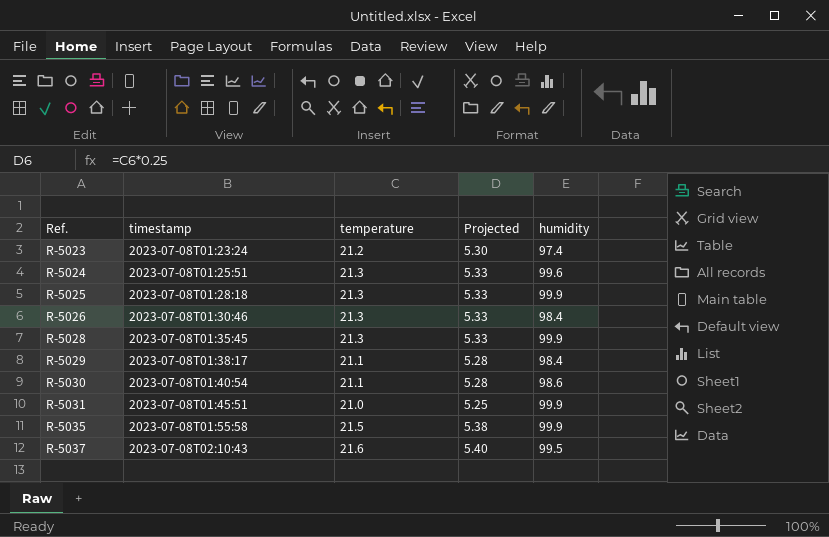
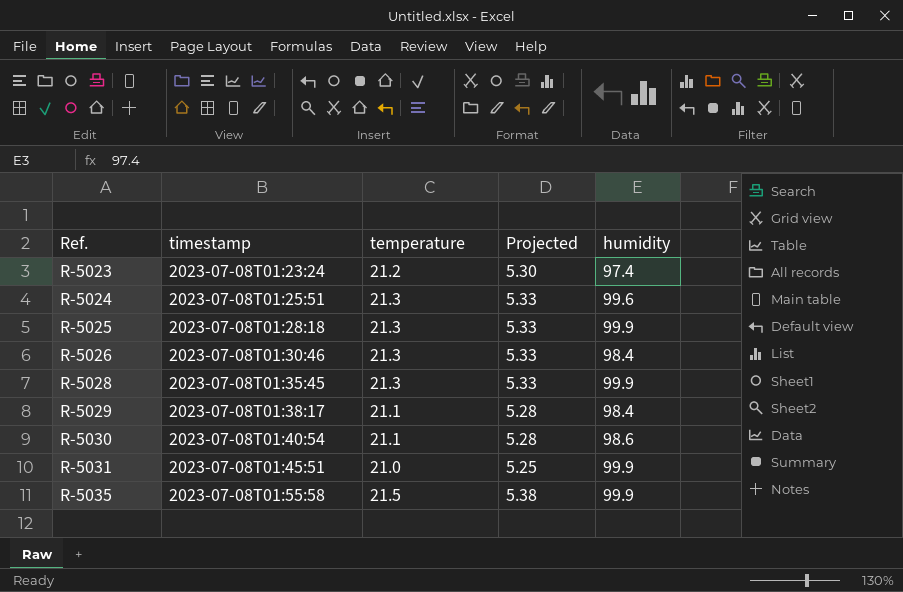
row R-5037: 2023-07-08T02:10:43 | 21.6 | 5.40 | 99.5 -> none

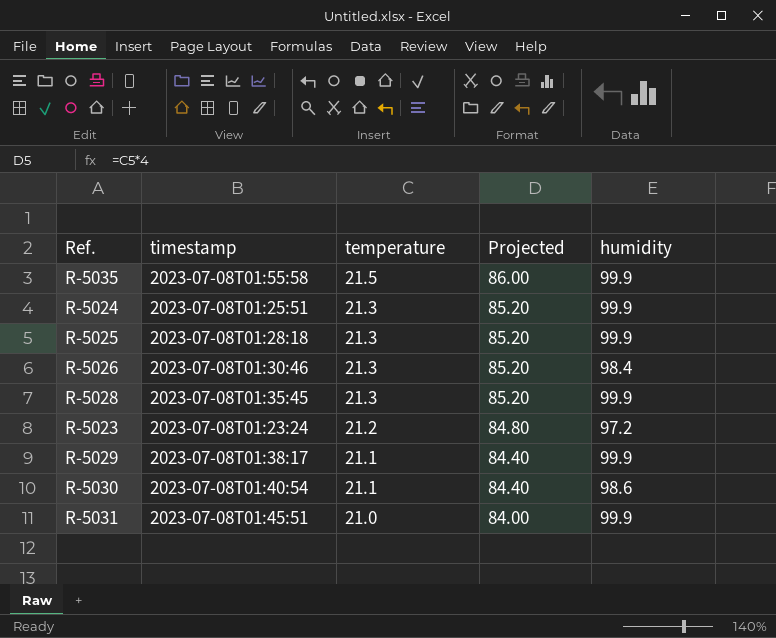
row order: Ref. ascending -> temperature descending
column Projected | formula: [temperature] * 0.25 -> [temperature] * 4
R-5024 | humidity: 99.6 -> 99.9
R-5023 | humidity: 97.4 -> 97.2
R-5029 | humidity: 98.4 -> 99.9

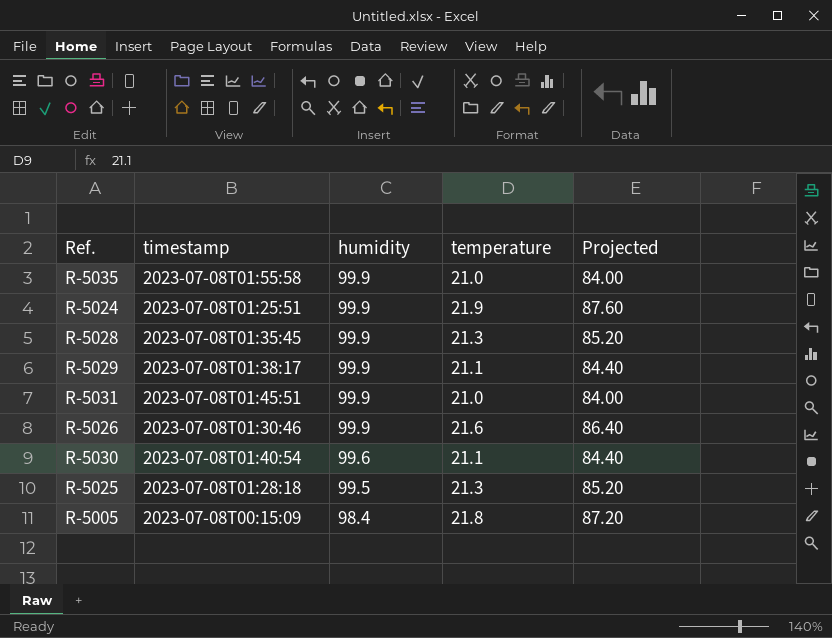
row order: temperature descending -> humidity descending
column humidity | position: 5 -> 3
row R-5023: 2023-07-08T01:23:24 | 21.2 | 84.80 | 97.2 -> none
R-5035 | temperature: 21.5 -> 21.0
R-5035 | Projected: 86.00 -> 84.00
R-5024 | temperature: 21.3 -> 21.9
R-5024 | Projected: 85.20 -> 87.60
R-5026 | humidity: 98.4 -> 99.9
R-5026 | temperature: 21.3 -> 21.6
R-5026 | Projected: 85.20 -> 86.40
R-5030 | humidity: 98.6 -> 99.6
R-5025 | humidity: 99.9 -> 99.5
row R-5005: none -> 2023-07-08T00:15:09 | 98.4 | 21.8 | 87.20

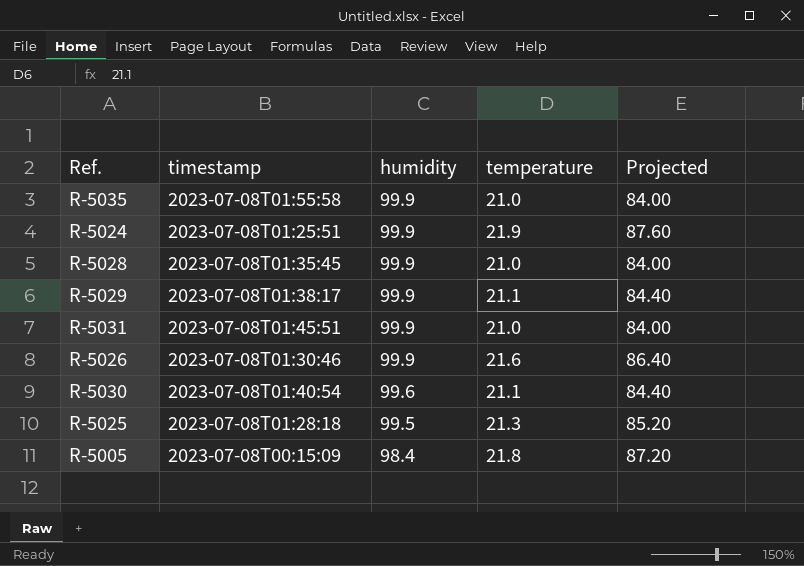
R-5028 | temperature: 21.3 -> 21.0
R-5028 | Projected: 85.20 -> 84.00

